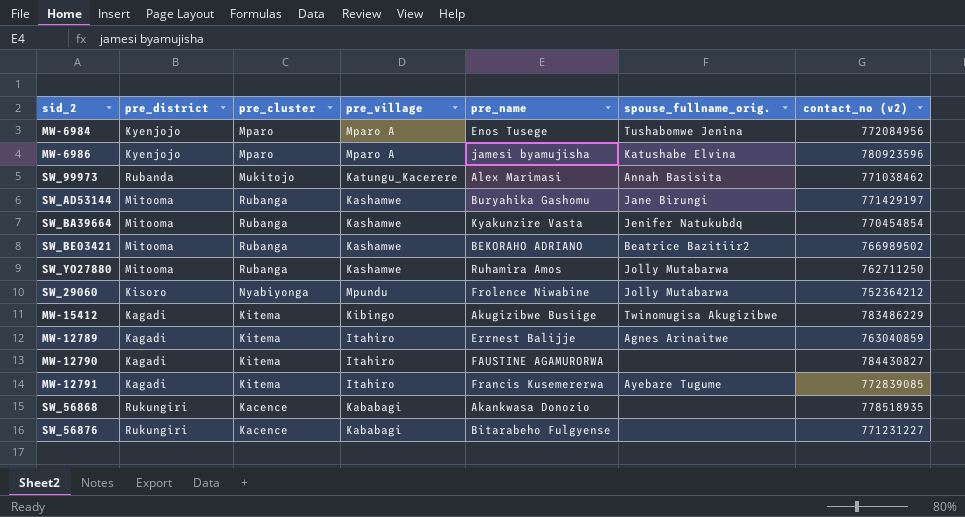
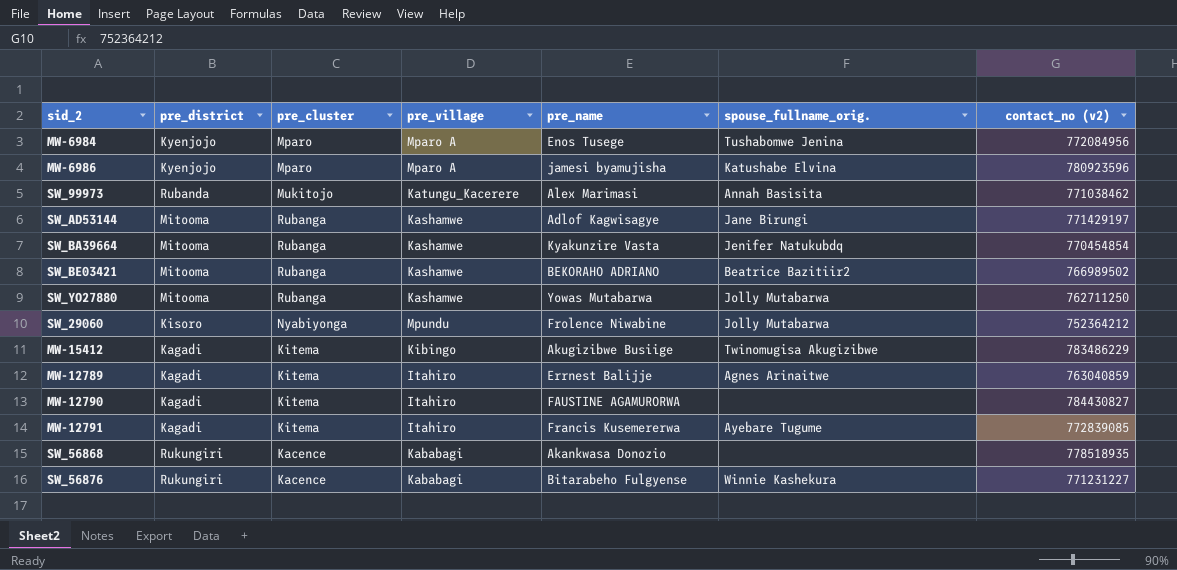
SW_AD53144 | pre_name: Buryahika Gashomu -> Adlof Kagwisagye
SW_YO27880 | pre_name: Ruhamira Amos -> Yowas Mutabarwa
SW_56876 | spouse_fullname_orig.: none -> Winnie Kashekura

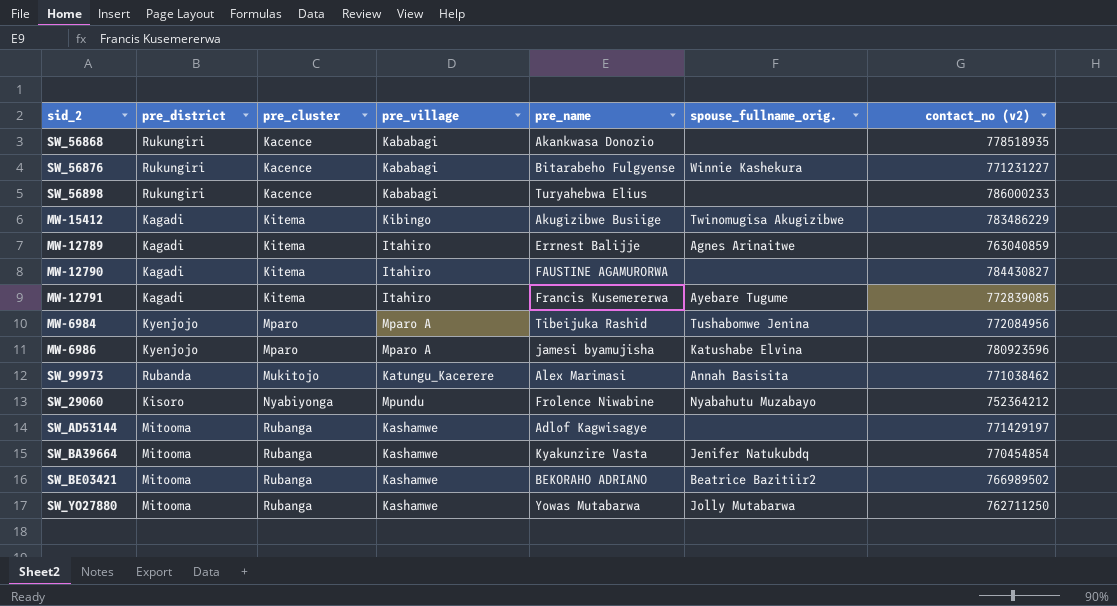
row order: none -> pre_cluster ascending
row SW_56898: none -> Rukungiri | Kacence | Kababagi | Turyahebwa Elius | none | 786000233
MW-6984 | pre_name: Enos Tusege -> Tibeijuka Rashid
SW_29060 | spouse_fullname_orig.: Jolly Mutabarwa -> Nyabahutu Muzabayo
SW_AD53144 | spouse_fullname_orig.: Jane Birungi -> none

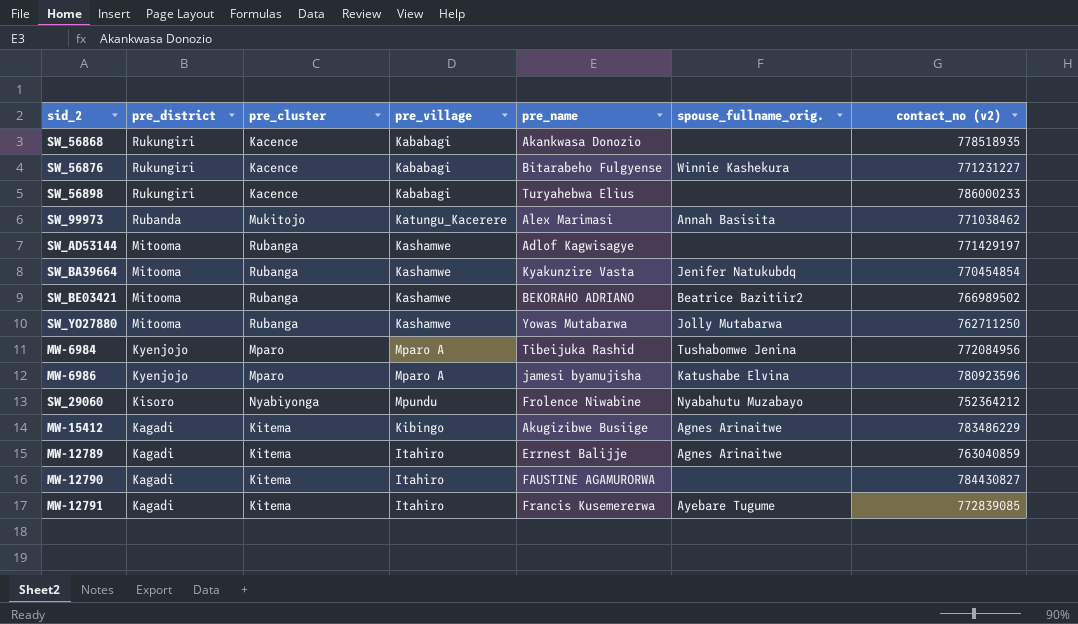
row order: pre_cluster ascending -> pre_district descending
MW-15412 | spouse_fullname_orig.: Twinomugisa Akugizibwe -> Agnes Arinaitwe

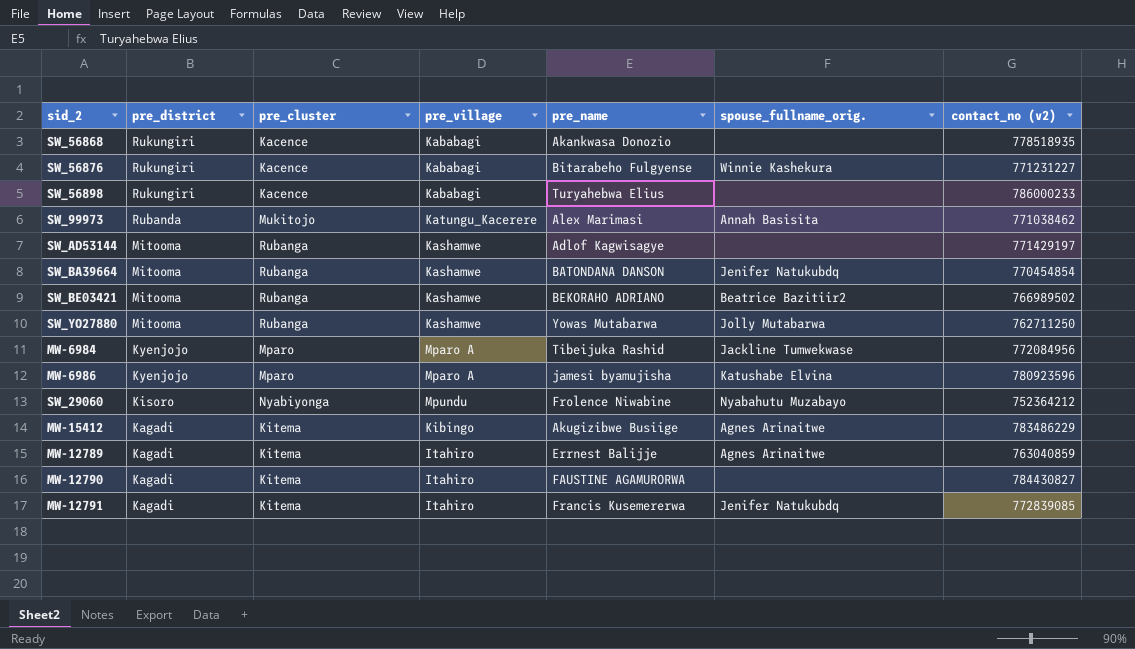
SW_BA39664 | pre_name: Kyakunzire Vasta -> BATONDANA DANSON
MW-6984 | spouse_fullname_orig.: Tushabomwe Jenina -> Jackline Tumwekwase
MW-12791 | spouse_fullname_orig.: Ayebare Tugume -> Jenifer Natukubdq

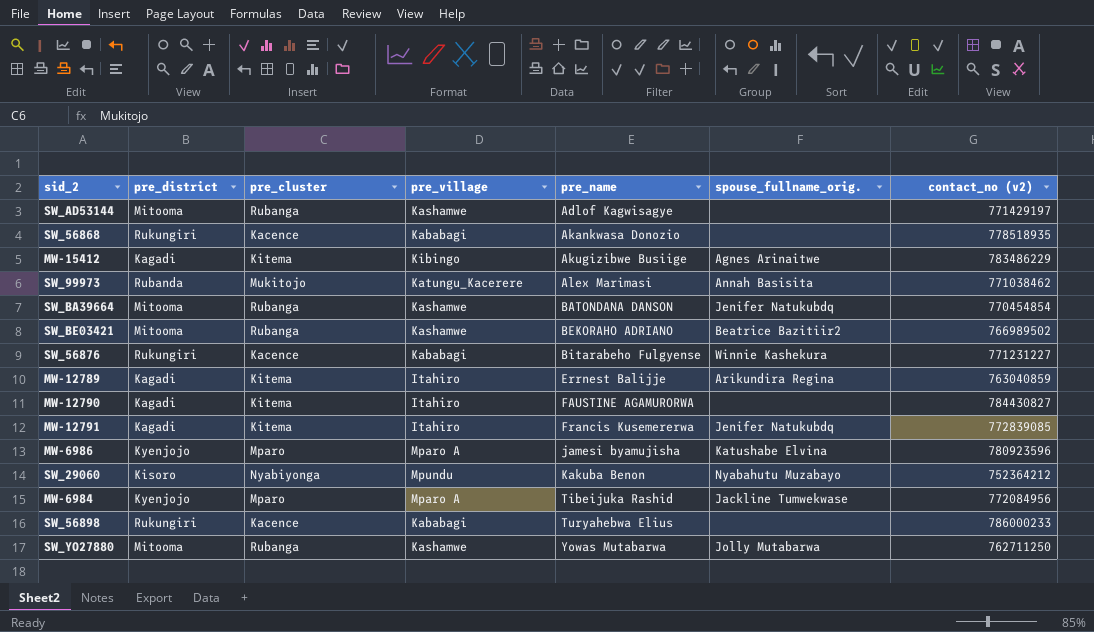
row order: pre_district descending -> pre_name ascending
MW-12789 | spouse_fullname_orig.: Agnes Arinaitwe -> Arikundira Regina
SW_29060 | pre_name: Frolence Niwabine -> Kakuba Benon

